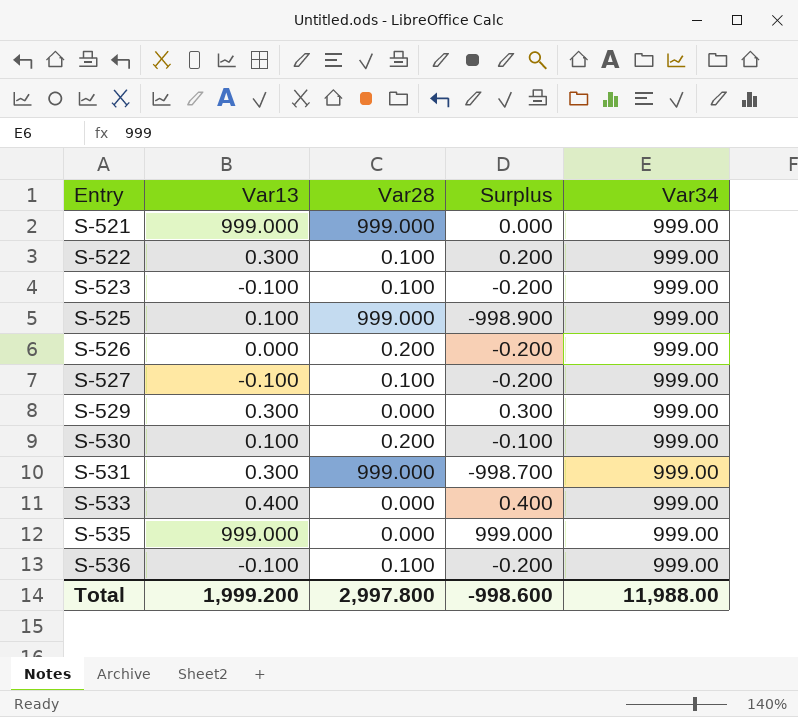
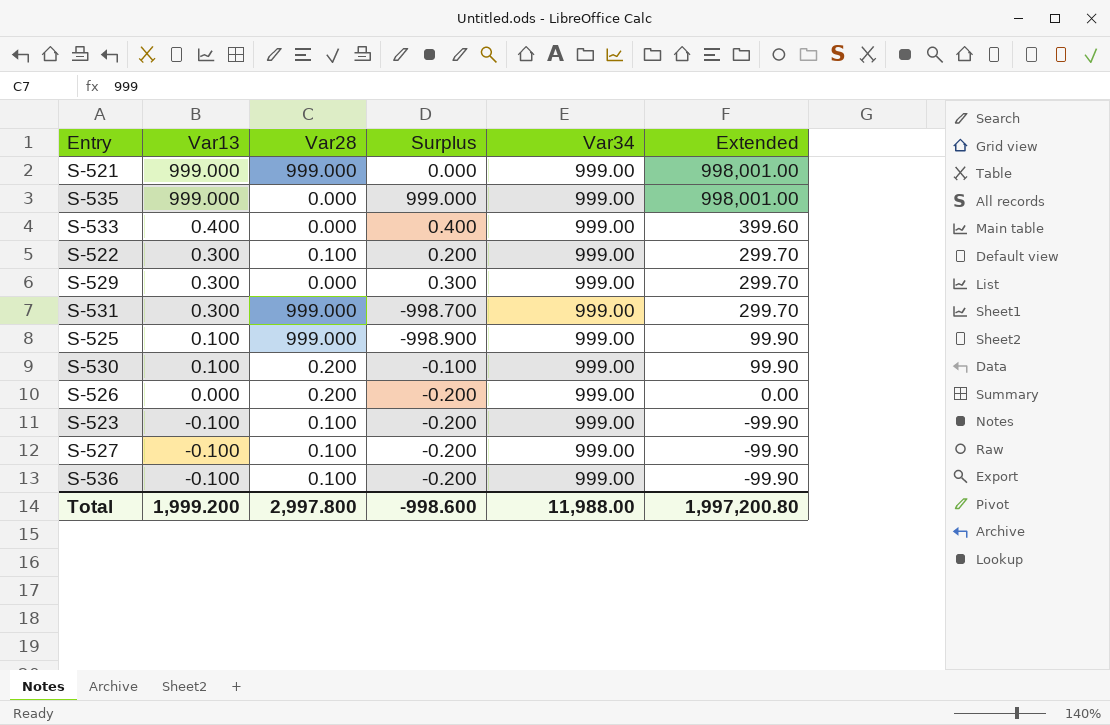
row order: Entry ascending -> Var13 descending
column Extended | formula: none -> [Var13] * [Var34]

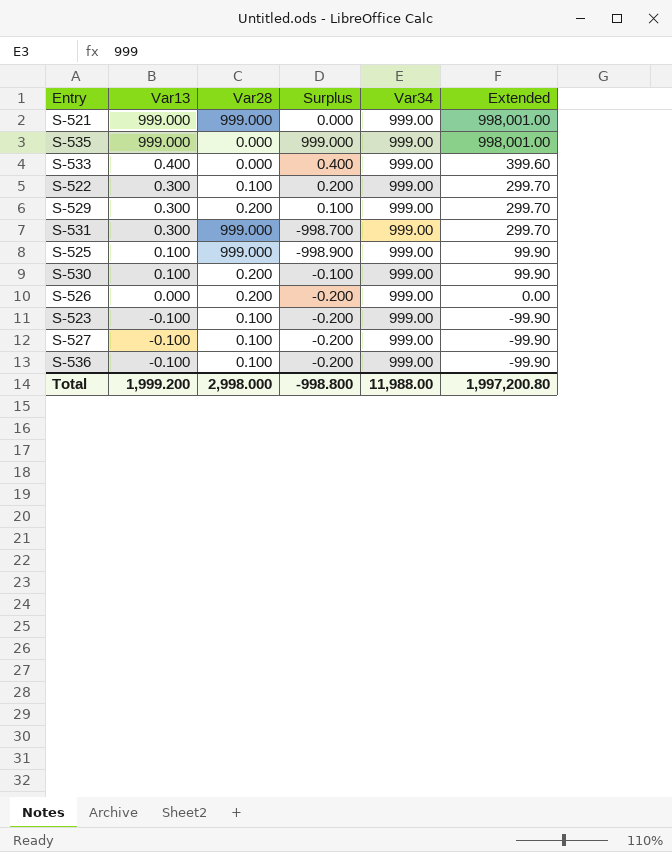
S-529 | Var28: 0.000 -> 0.200
S-529 | Surplus: 0.300 -> 0.100
Total | Var28: 2,997.800 -> 2,998.000
Total | Surplus: -998.600 -> -998.800

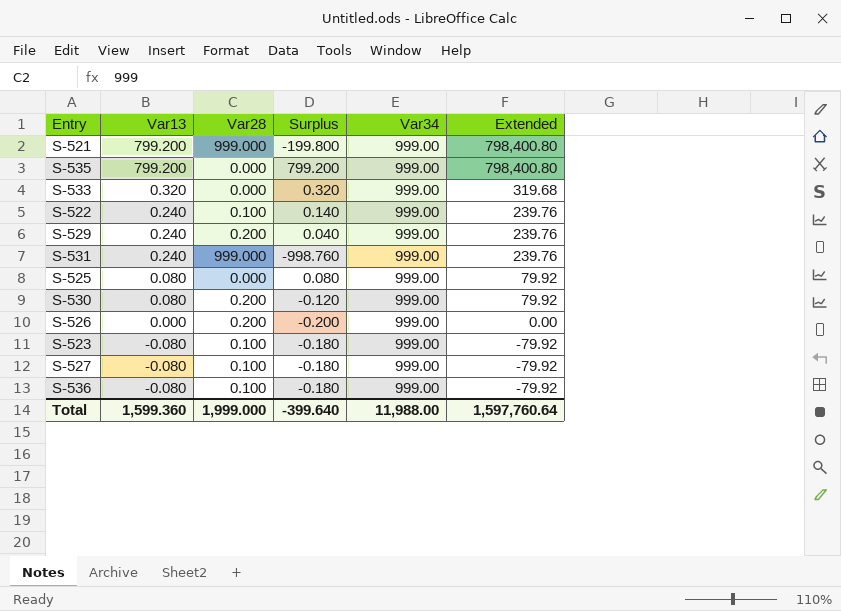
S-521 | Var13: 999.000 -> 799.200
S-521 | Surplus: 0.000 -> -199.800
S-521 | Extended: 998,001.00 -> 798,400.80
S-535 | Var13: 999.000 -> 799.200
S-535 | Surplus: 999.000 -> 799.200
S-535 | Extended: 998,001.00 -> 798,400.80
S-533 | Var13: 0.400 -> 0.320
S-533 | Surplus: 0.400 -> 0.320
S-533 | Extended: 399.60 -> 319.68
S-522 | Var13: 0.300 -> 0.240
S-522 | Surplus: 0.200 -> 0.140
S-522 | Extended: 299.70 -> 239.76
S-529 | Var13: 0.300 -> 0.240
S-529 | Surplus: 0.100 -> 0.040
S-529 | Extended: 299.70 -> 239.76
S-531 | Var13: 0.300 -> 0.240
S-531 | Surplus: -998.700 -> -998.760
S-531 | Extended: 299.70 -> 239.76
S-525 | Var13: 0.100 -> 0.080
S-525 | Var28: 999.000 -> 0.000
S-525 | Surplus: -998.900 -> 0.080
S-525 | Extended: 99.90 -> 79.92
S-530 | Var13: 0.100 -> 0.080
S-530 | Surplus: -0.100 -> -0.120
S-530 | Extended: 99.90 -> 79.92
S-523 | Var13: -0.100 -> -0.080
S-523 | Surplus: -0.200 -> -0.180
S-523 | Extended: -99.90 -> -79.92
S-527 | Var13: -0.100 -> -0.080
S-527 | Surplus: -0.200 -> -0.180
S-527 | Extended: -99.90 -> -79.92
S-536 | Var13: -0.100 -> -0.080
S-536 | Surplus: -0.200 -> -0.180
S-536 | Extended: -99.90 -> -79.92
Total | Var13: 1,999.200 -> 1,599.360
Total | Var28: 2,998.000 -> 1,999.000
Total | Surplus: -998.800 -> -399.640
Total | Extended: 1,997,200.80 -> 1,597,760.64

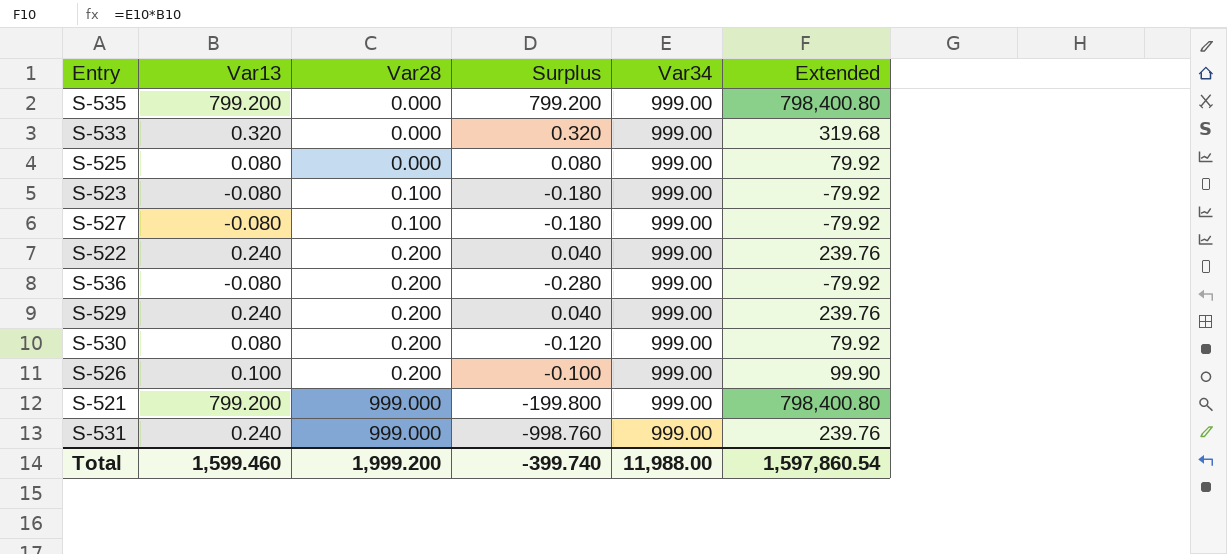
row order: Var13 descending -> Var28 ascending
S-522 | Var28: 0.100 -> 0.200
S-522 | Surplus: 0.140 -> 0.040
S-536 | Var28: 0.100 -> 0.200
S-536 | Surplus: -0.180 -> -0.280
S-526 | Var13: 0.000 -> 0.100
S-526 | Surplus: -0.200 -> -0.100
S-526 | Extended: 0.00 -> 99.90
Total | Var13: 1,599.360 -> 1,599.460
Total | Var28: 1,999.000 -> 1,999.200
Total | Surplus: -399.640 -> -399.740
Total | Extended: 1,597,760.64 -> 1,597,860.54

